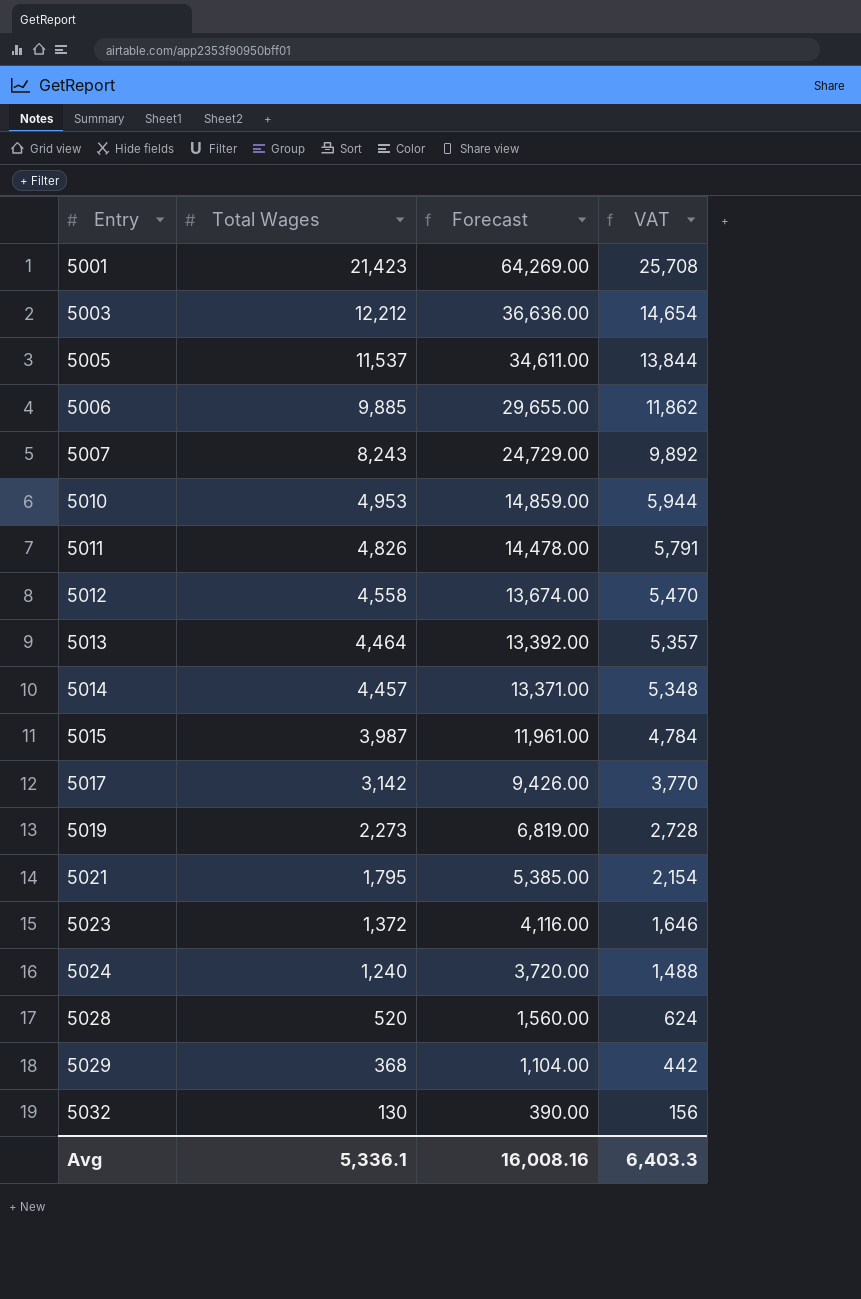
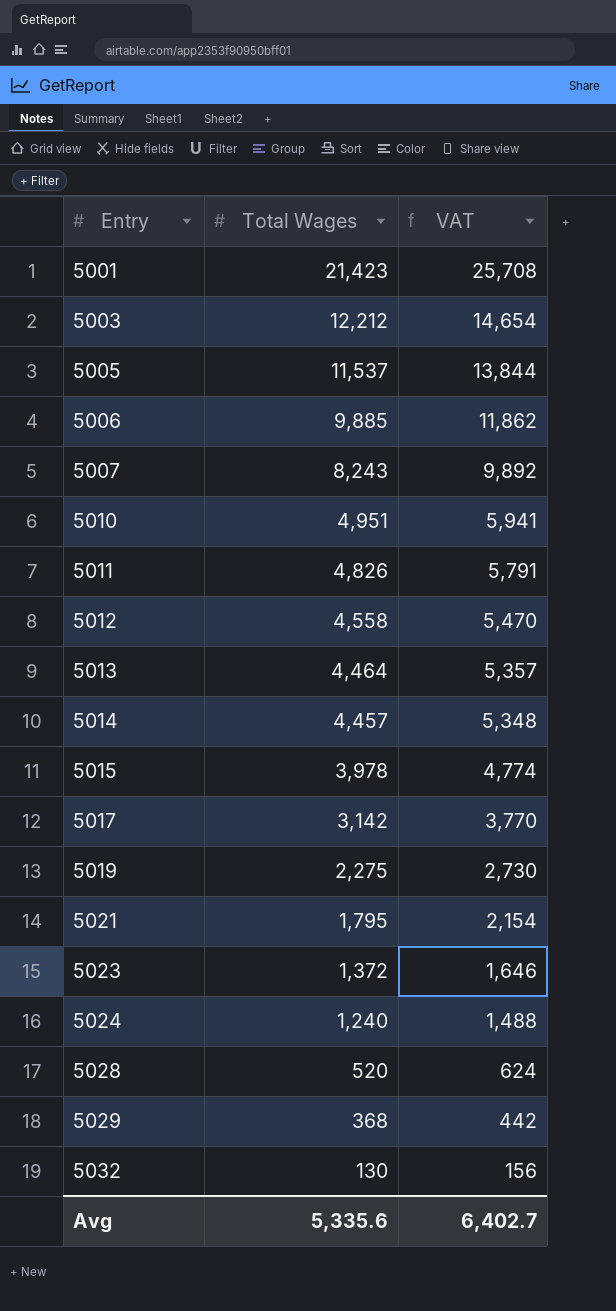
column Forecast | formula: [Total Wages] * 3 -> none
5010 | Total Wages: 4,953 -> 4,951
5010 | VAT: 5,944 -> 5,941
5015 | Total Wages: 3,987 -> 3,978
5015 | VAT: 4,784 -> 4,774
5019 | Total Wages: 2,273 -> 2,275
5019 | VAT: 2,728 -> 2,730
Avg | Total Wages: 5,336.1 -> 5,335.6
Avg | VAT: 6,403.3 -> 6,402.7

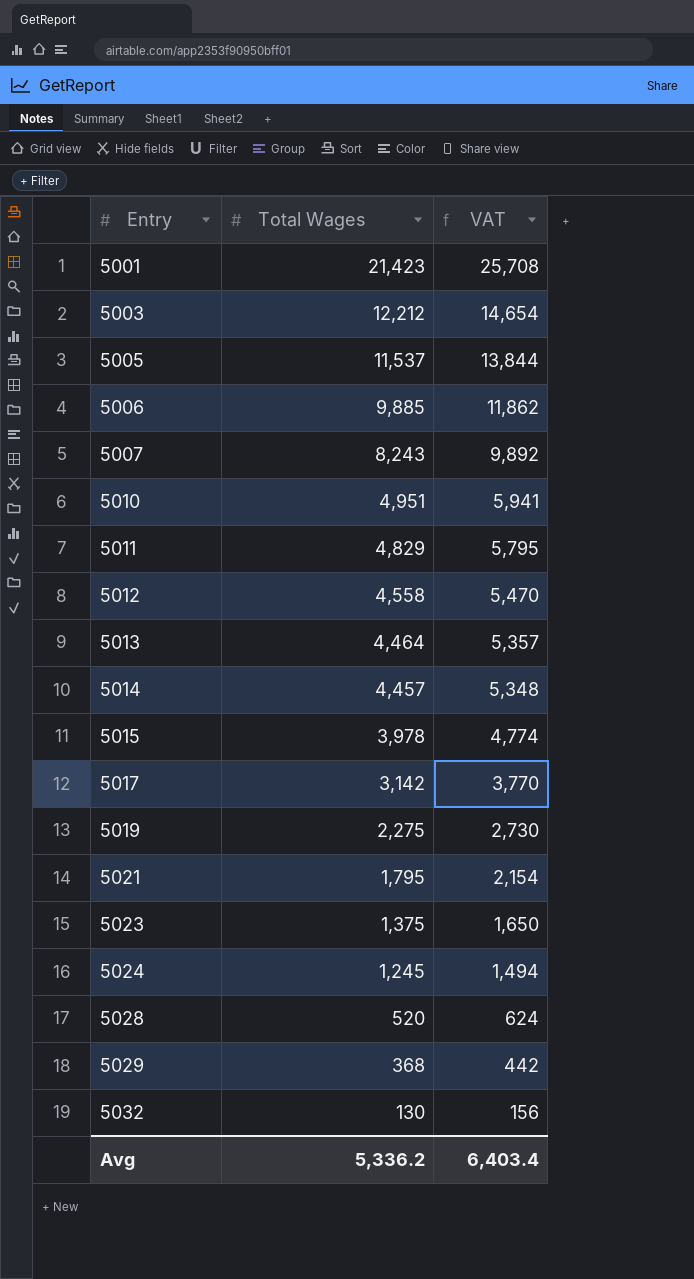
5011 | Total Wages: 4,826 -> 4,829
5011 | VAT: 5,791 -> 5,795
5023 | Total Wages: 1,372 -> 1,375
5023 | VAT: 1,646 -> 1,650
5024 | Total Wages: 1,240 -> 1,245
5024 | VAT: 1,488 -> 1,494
Avg | Total Wages: 5,335.6 -> 5,336.2
Avg | VAT: 6,402.7 -> 6,403.4

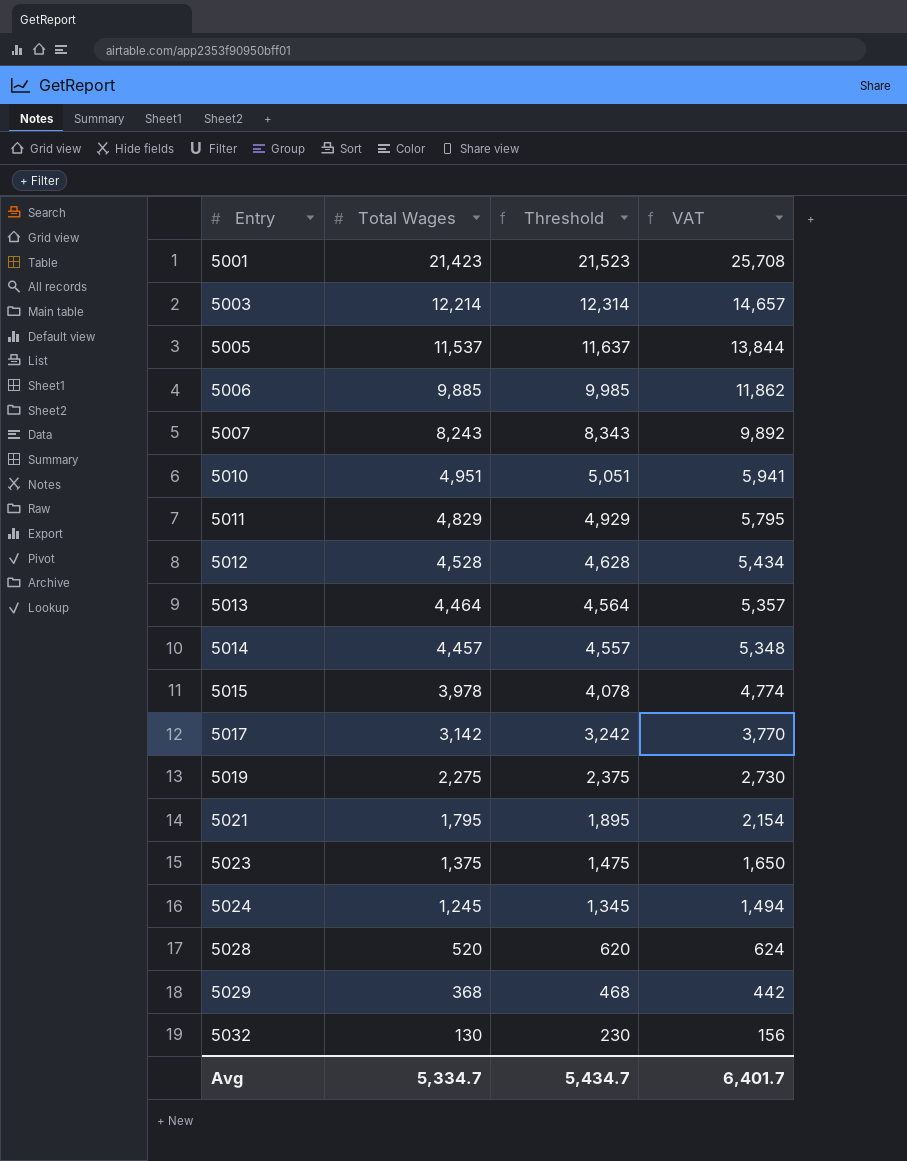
column Threshold | formula: none -> [Total Wages] + 100
5003 | Total Wages: 12,212 -> 12,214
5003 | VAT: 14,654 -> 14,657
5012 | Total Wages: 4,558 -> 4,528
5012 | VAT: 5,470 -> 5,434
Avg | Total Wages: 5,336.2 -> 5,334.7
Avg | VAT: 6,403.4 -> 6,401.7

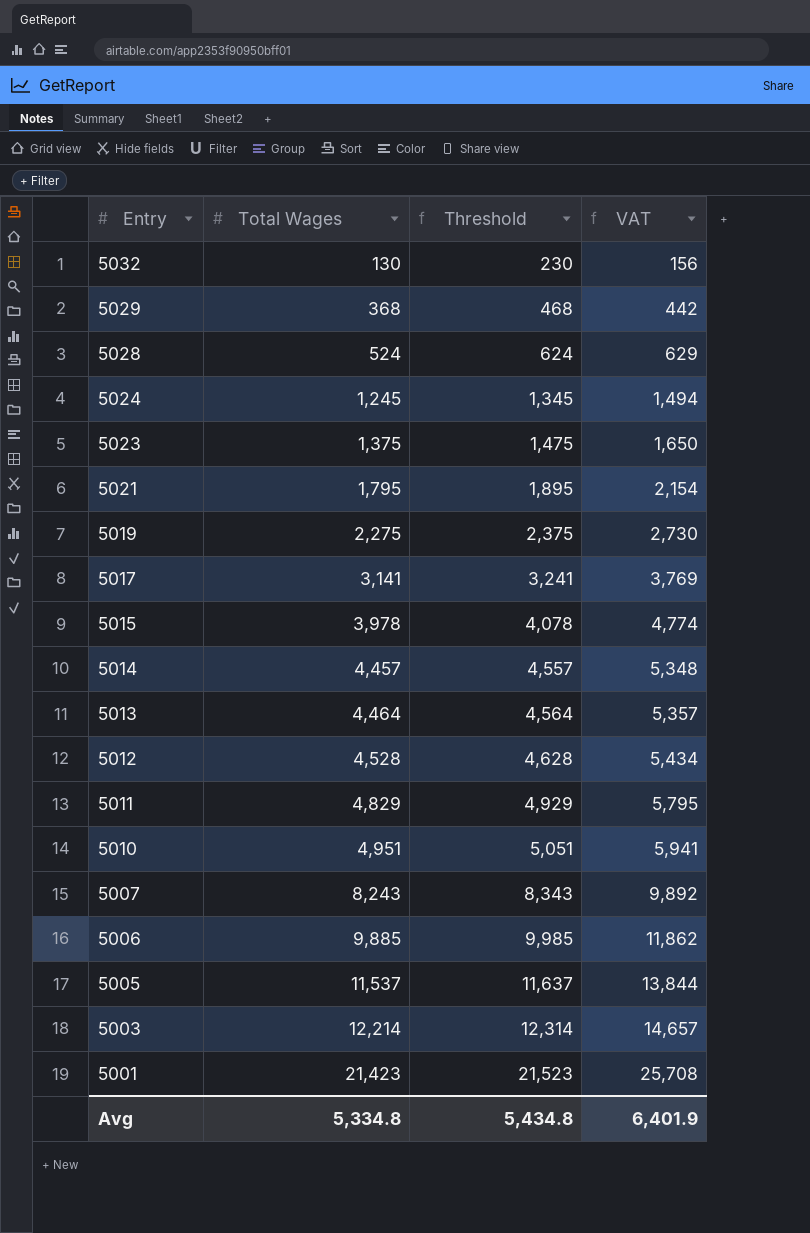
row order: Entry ascending -> Entry descending
5028 | Total Wages: 520 -> 524
5028 | Threshold: 620 -> 624
5028 | VAT: 624 -> 629
5017 | Total Wages: 3,142 -> 3,141
5017 | Threshold: 3,242 -> 3,241
5017 | VAT: 3,770 -> 3,769
Avg | Total Wages: 5,334.7 -> 5,334.8
Avg | Threshold: 5,434.7 -> 5,434.8
Avg | VAT: 6,401.7 -> 6,401.9

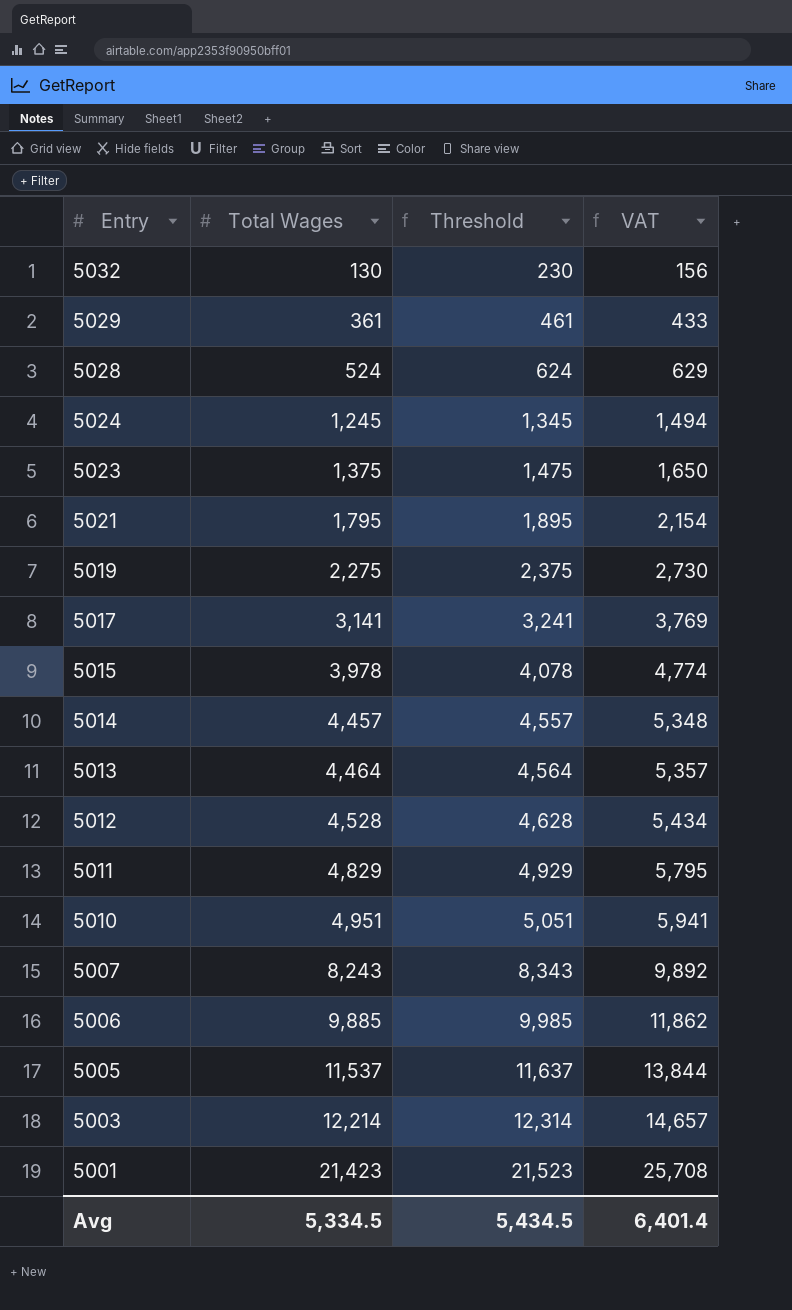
5029 | Total Wages: 368 -> 361
5029 | Threshold: 468 -> 461
5029 | VAT: 442 -> 433
Avg | Total Wages: 5,334.8 -> 5,334.5
Avg | Threshold: 5,434.8 -> 5,434.5
Avg | VAT: 6,401.9 -> 6,401.4

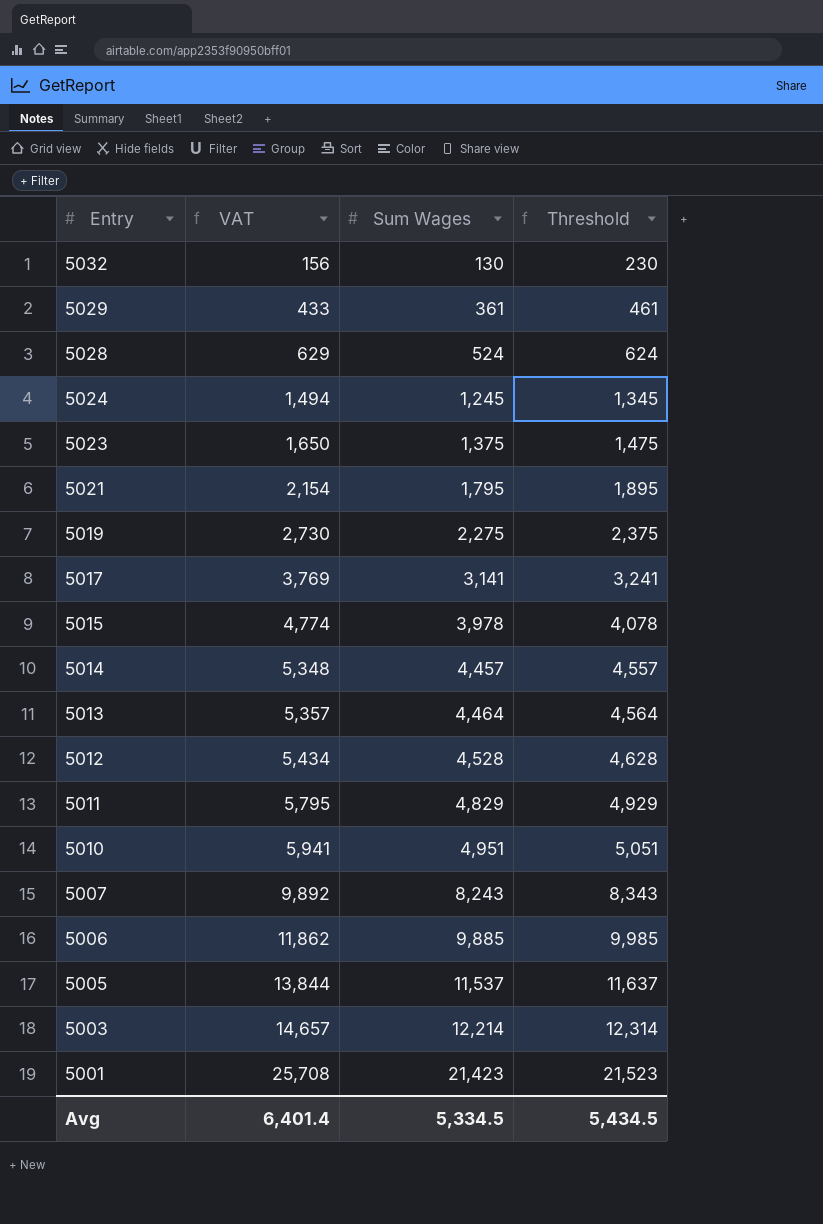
column VAT | position: 4 -> 2
column name: Total Wages -> Sum Wages

